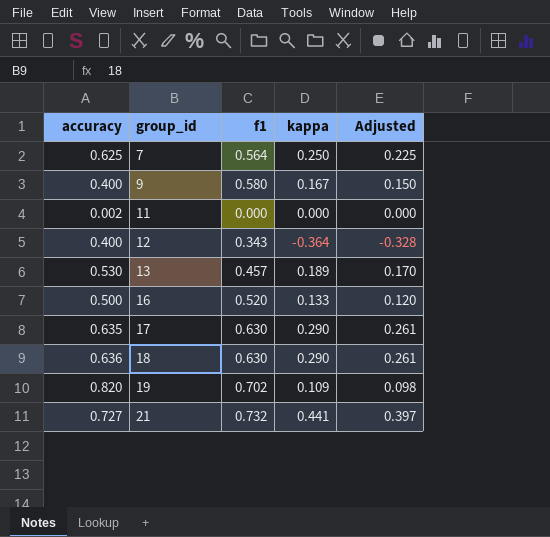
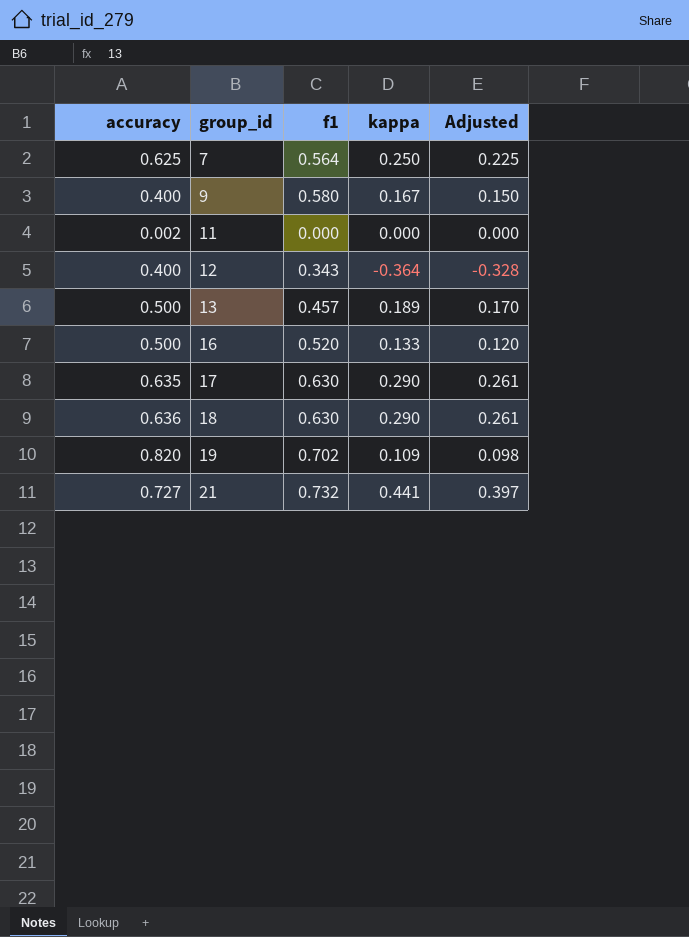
13 | accuracy: 0.530 -> 0.500

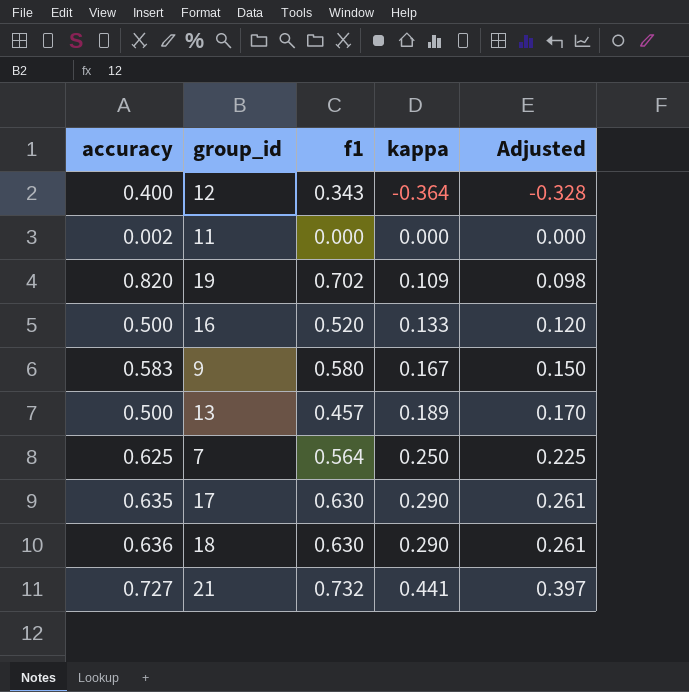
row order: group_id ascending -> kappa ascending
9 | accuracy: 0.400 -> 0.583

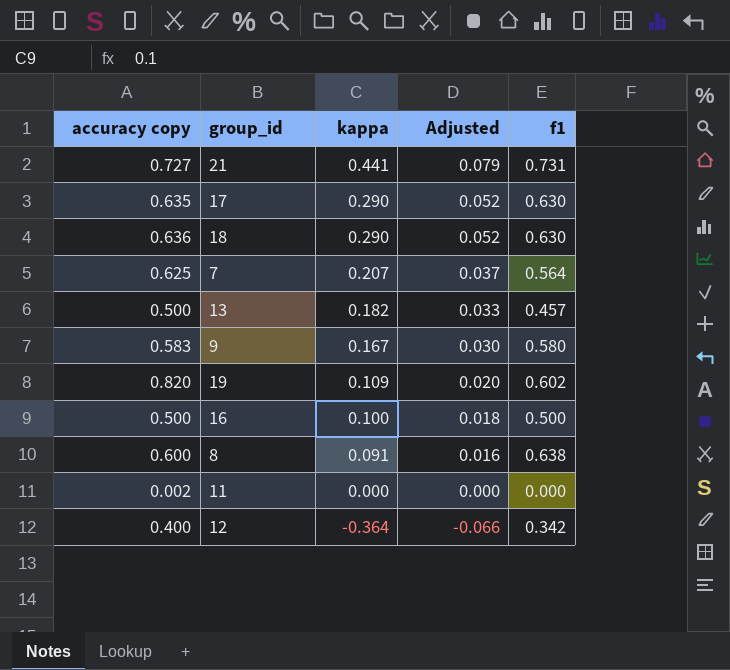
row order: kappa ascending -> kappa descending
column name: accuracy -> accuracy copy
column Adjusted | formula: [kappa] * 0.9 -> [kappa] * 0.18
column f1 | position: 3 -> 5
21 | f1: 0.732 -> 0.731
7 | kappa: 0.250 -> 0.207
13 | kappa: 0.189 -> 0.182
19 | f1: 0.702 -> 0.602
16 | kappa: 0.133 -> 0.100
16 | f1: 0.520 -> 0.500
row 8: none -> 0.600 | 0.091 | 0.016 | 0.638
12 | f1: 0.343 -> 0.342

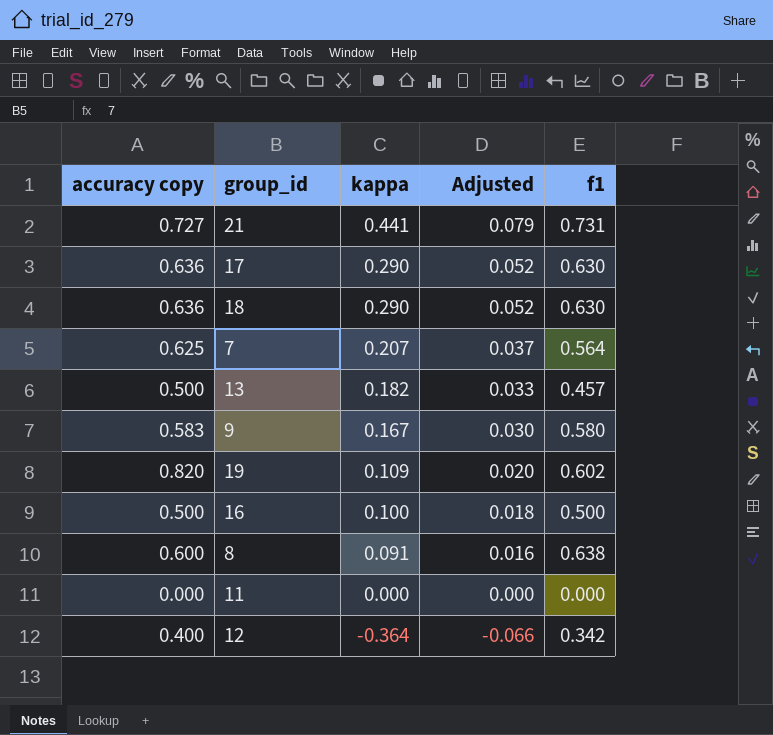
17 | accuracy copy: 0.635 -> 0.636
11 | accuracy copy: 0.002 -> 0.000

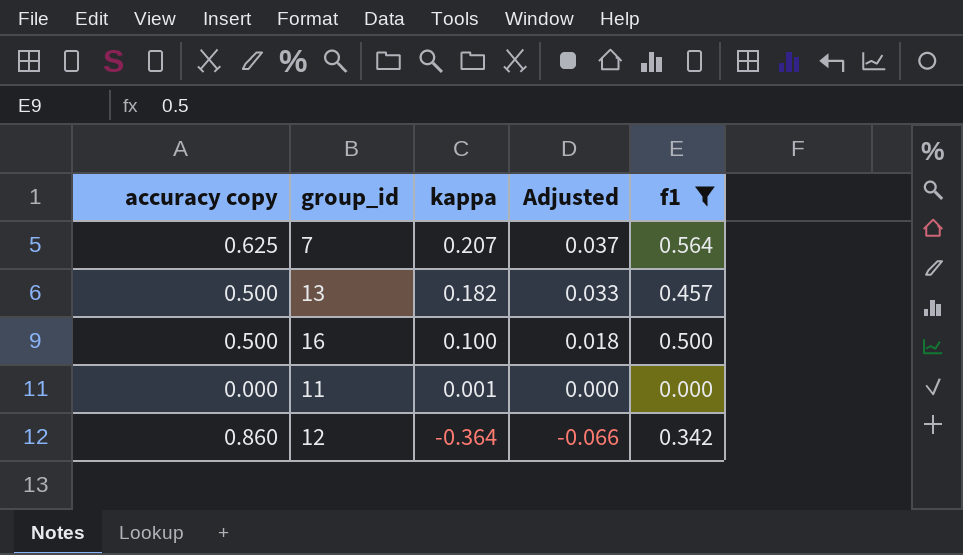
filter: none -> f1 <= 0.564
11 | kappa: 0.000 -> 0.001
12 | accuracy copy: 0.400 -> 0.860

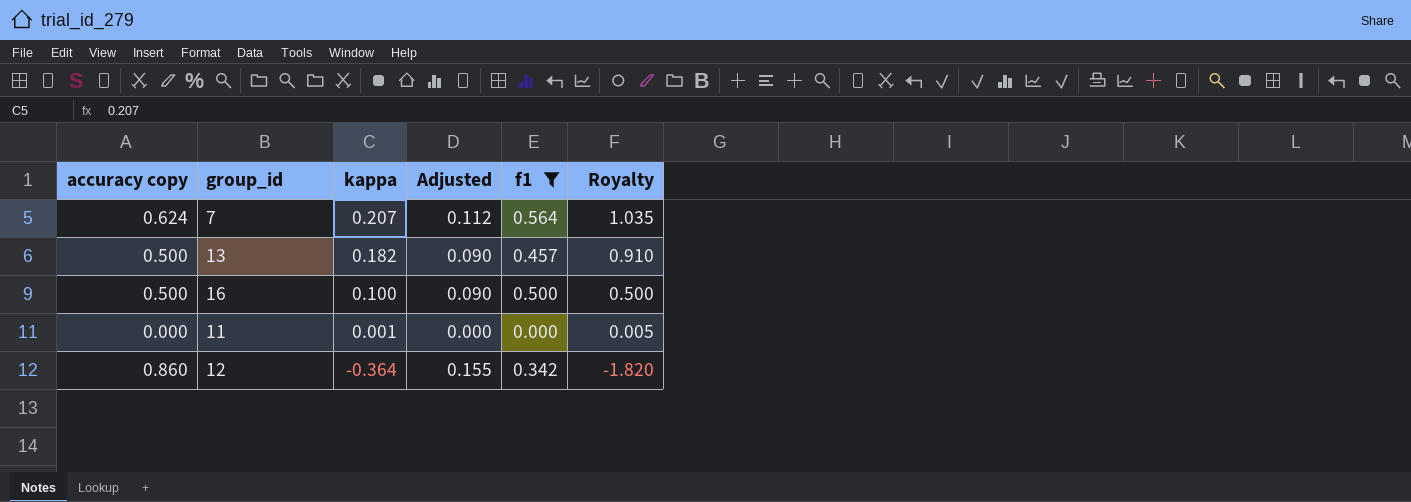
column Adjusted | formula: [kappa] * 0.18 -> [accuracy copy] * 0.18
column Royalty | formula: none -> [kappa] * 5
7 | accuracy copy: 0.625 -> 0.624

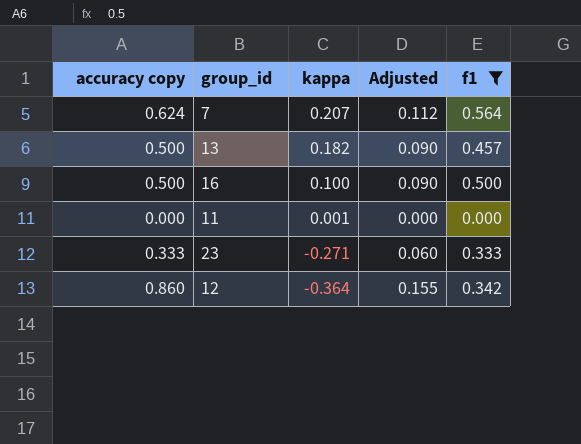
column Royalty | formula: [kappa] * 5 -> none
row 23: none -> 0.333 | -0.271 | 0.060 | 0.333

